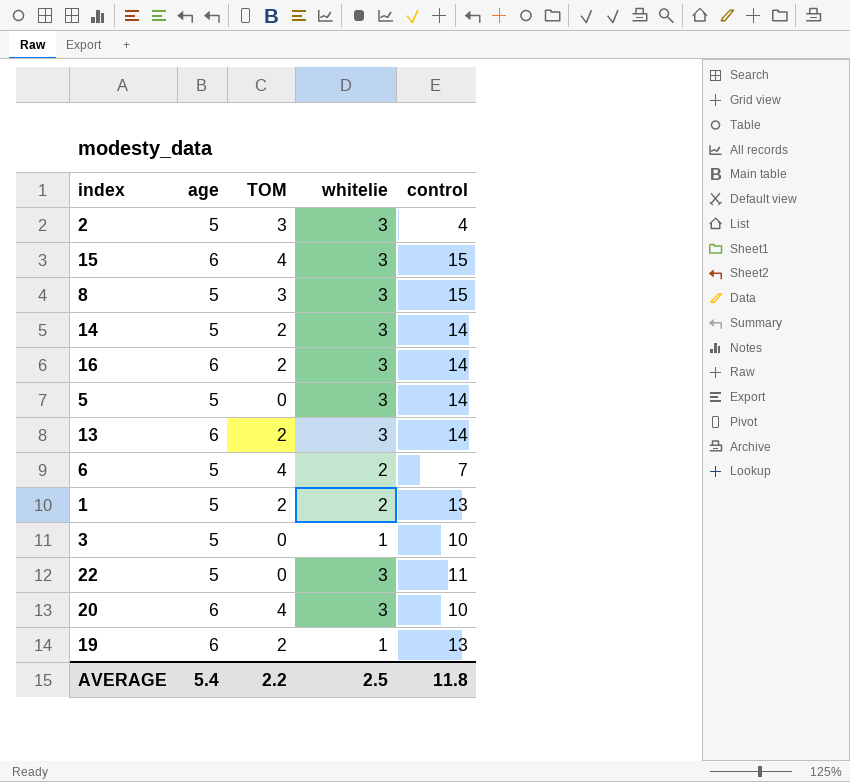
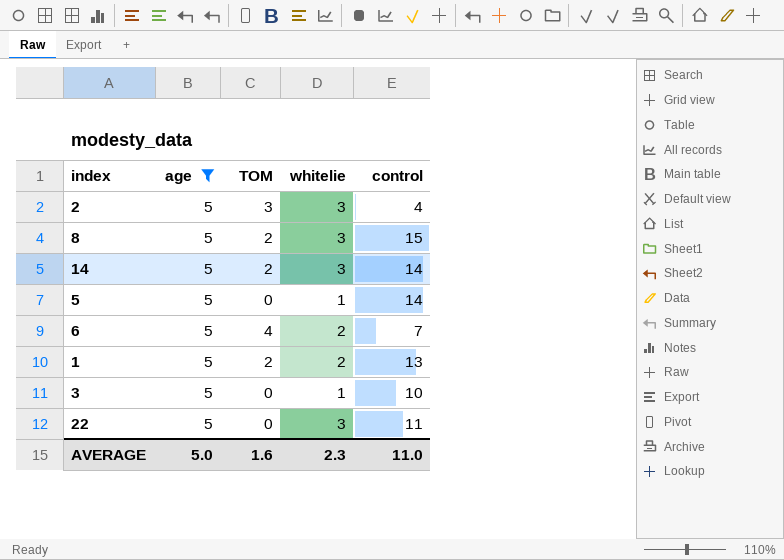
filter: none -> age = 5
8 | TOM: 3 -> 2
5 | whitelie: 3 -> 1
AVERAGE | age: 5.4 -> 5.0
AVERAGE | TOM: 2.2 -> 1.6
AVERAGE | whitelie: 2.5 -> 2.3
AVERAGE | control: 11.8 -> 11.0

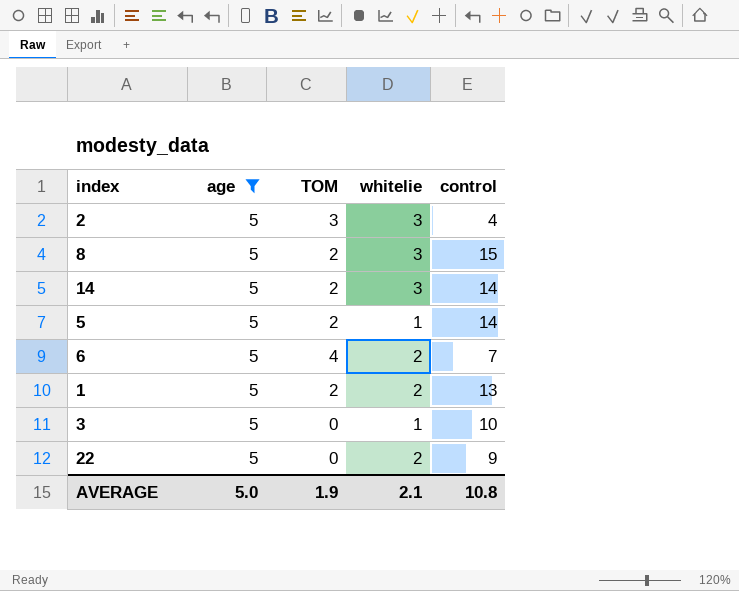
5 | TOM: 0 -> 2
22 | whitelie: 3 -> 2
22 | control: 11 -> 9
AVERAGE | TOM: 1.6 -> 1.9
AVERAGE | whitelie: 2.3 -> 2.1
AVERAGE | control: 11.0 -> 10.8

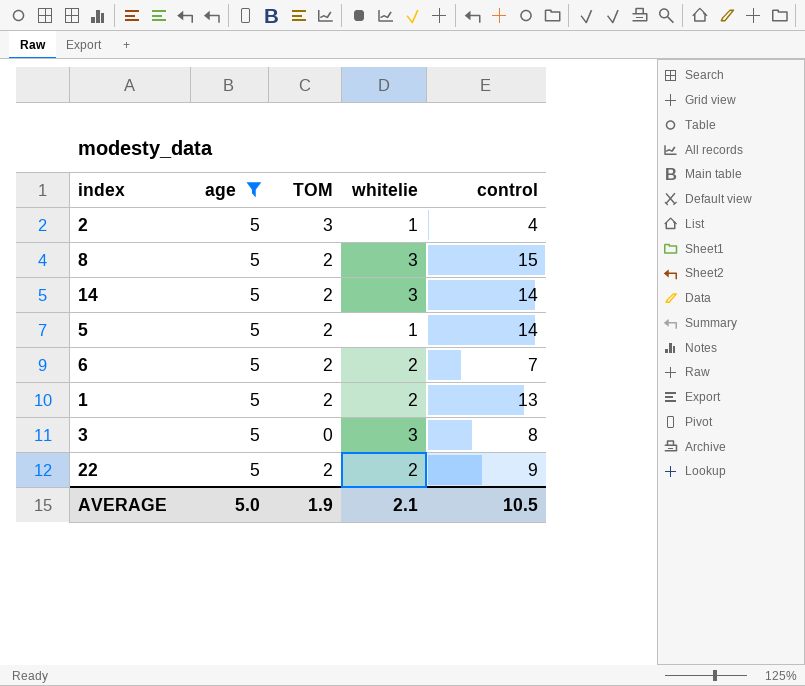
2 | whitelie: 3 -> 1
6 | TOM: 4 -> 2
3 | whitelie: 1 -> 3
3 | control: 10 -> 8
22 | TOM: 0 -> 2
AVERAGE | control: 10.8 -> 10.5

